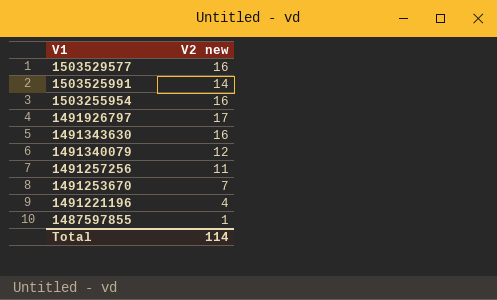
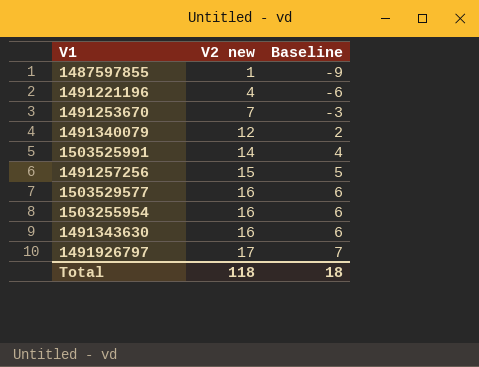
row order: V1 descending -> V2 new ascending
column Baseline | formula: none -> [V2 new] - 10
1491257256 | V2 new: 11 -> 15
Total | V2 new: 114 -> 118

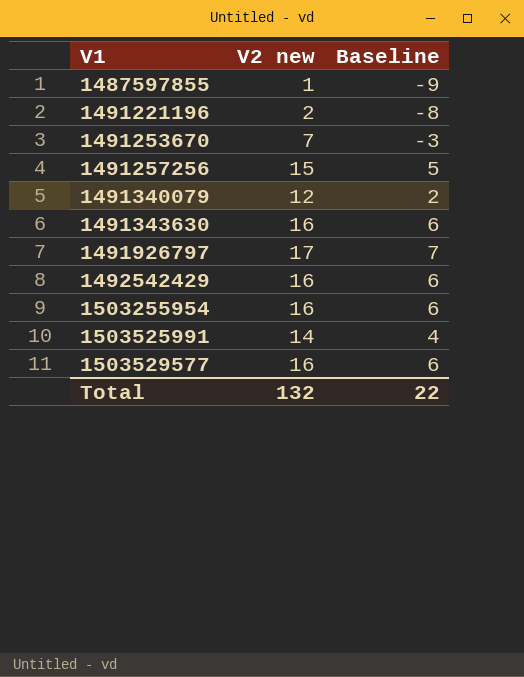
row order: V2 new ascending -> V1 ascending
1491221196 | V2 new: 4 -> 2
1491221196 | Baseline: -6 -> -8
row 1492542429: none -> 16 | 6
Total | V2 new: 118 -> 132
Total | Baseline: 18 -> 22

